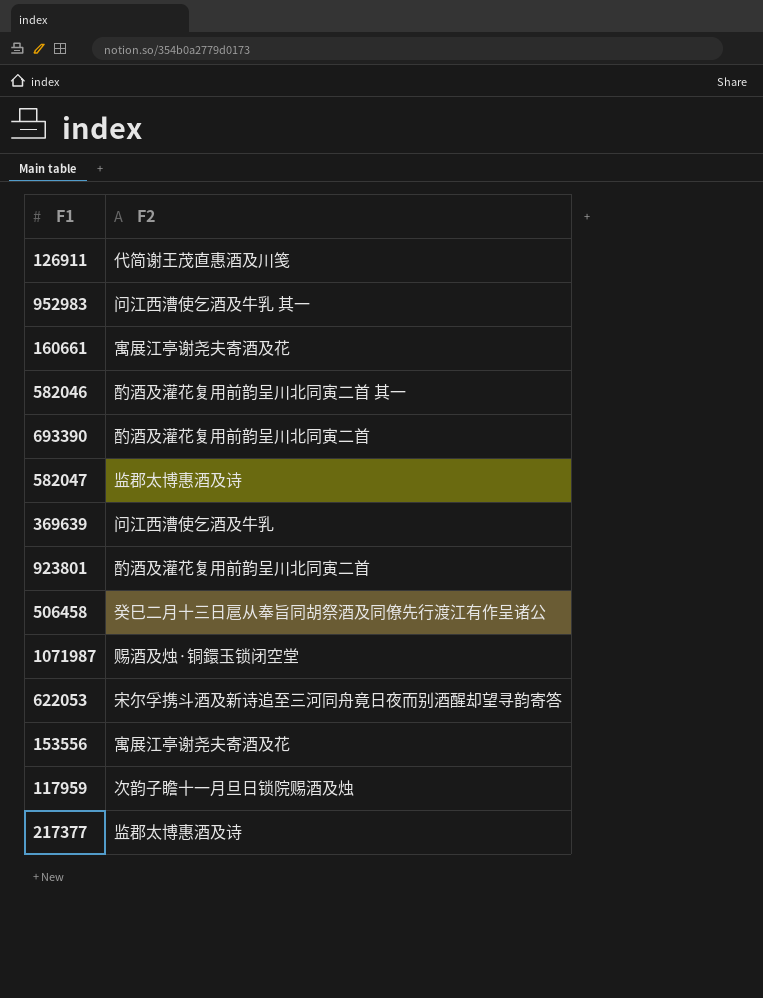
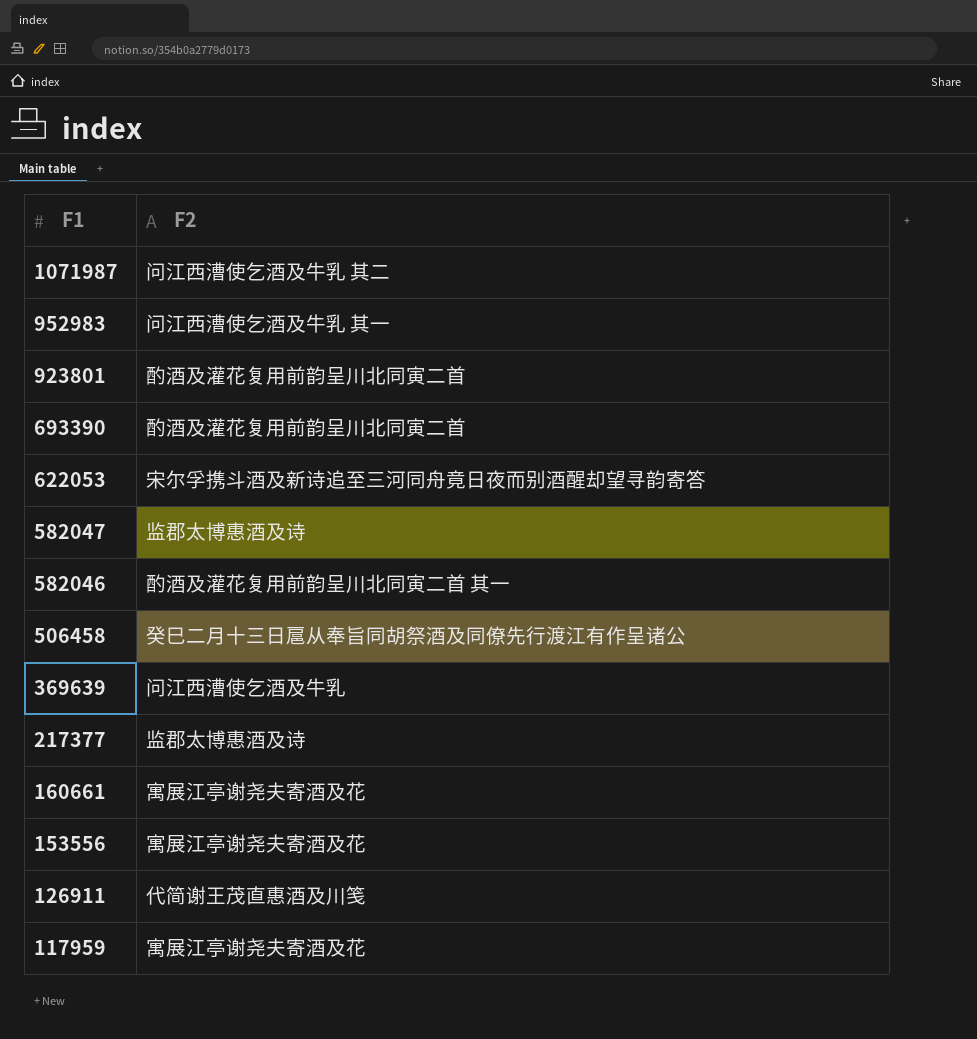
row order: none -> F1 descending
1071987 | F2: 赐酒及烛·铜鐶玉锁闭空堂 -> 问江西漕使乞酒及牛乳 其二
117959 | F2: 次韵子瞻十一月旦日锁院赐酒及烛 -> 寓展江亭谢尧夫寄酒及花

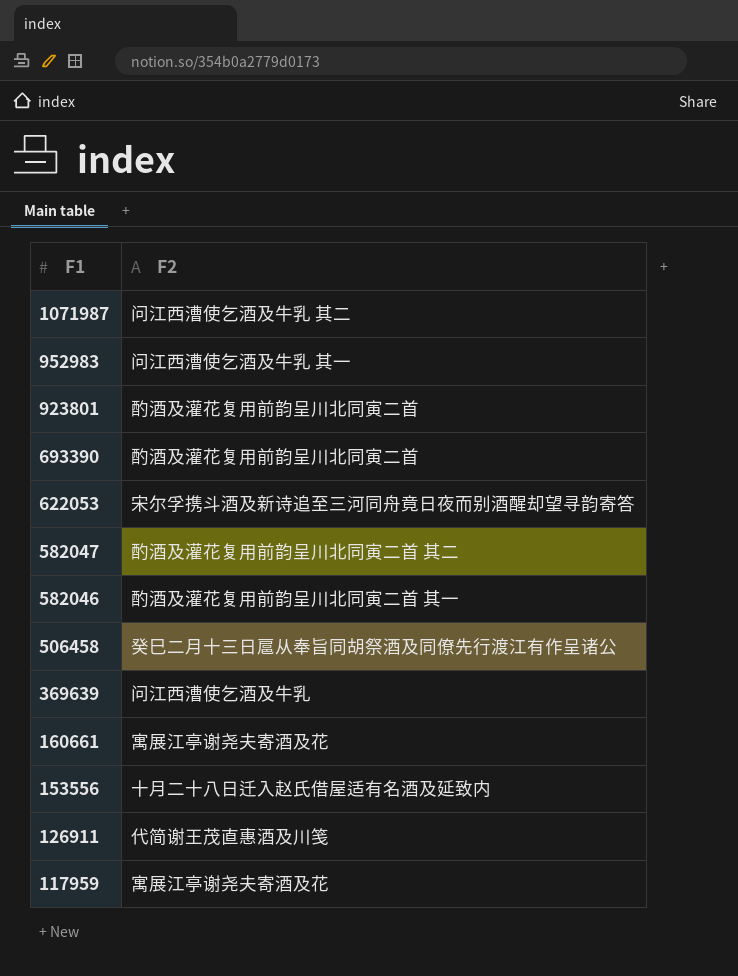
row 217377: 监郡太博惠酒及诗 -> none
582047 | F2: 监郡太博惠酒及诗 -> 酌酒及灌花复用前韵呈川北同寅二首 其二
153556 | F2: 寓展江亭谢尧夫寄酒及花 -> 十月二十八日迁入赵氏借屋适有名酒及延致内

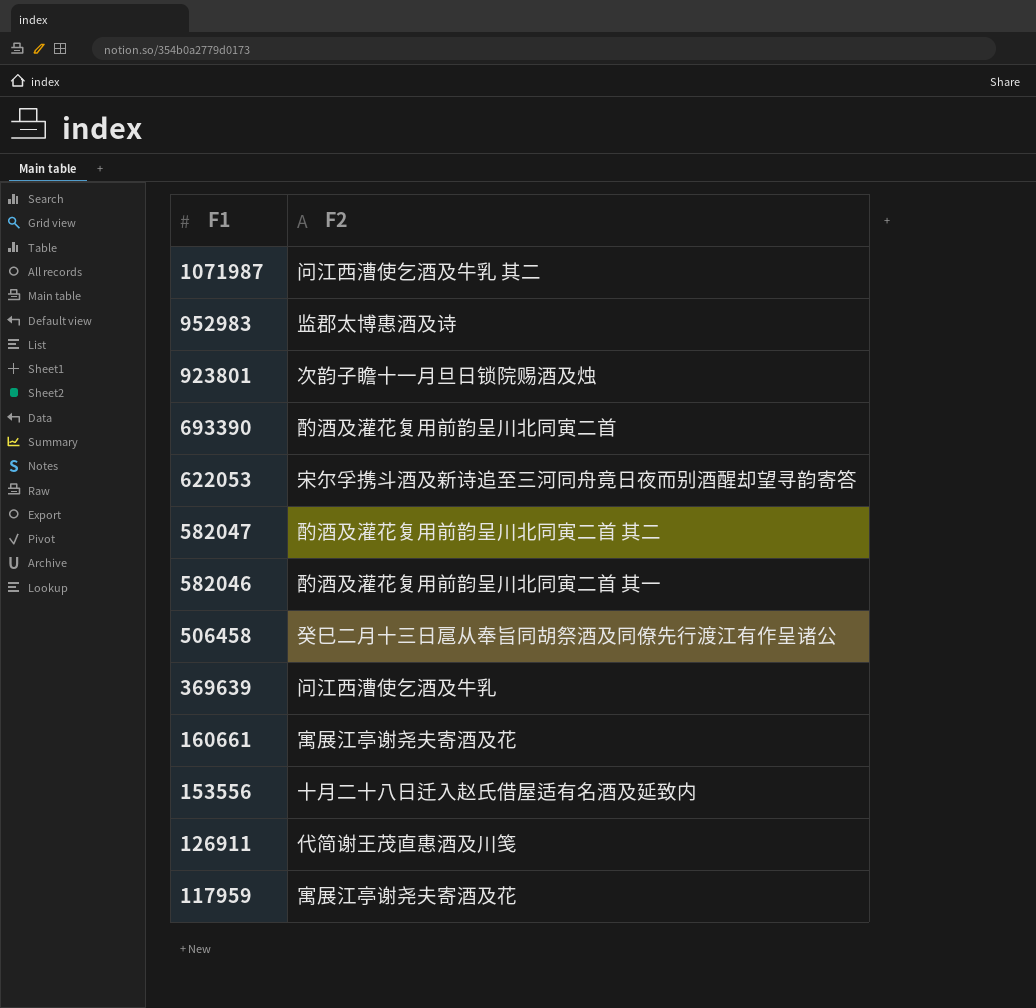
952983 | F2: 问江西漕使乞酒及牛乳 其一 -> 监郡太博惠酒及诗
923801 | F2: 酌酒及灌花复用前韵呈川北同寅二首 -> 次韵子瞻十一月旦日锁院赐酒及烛

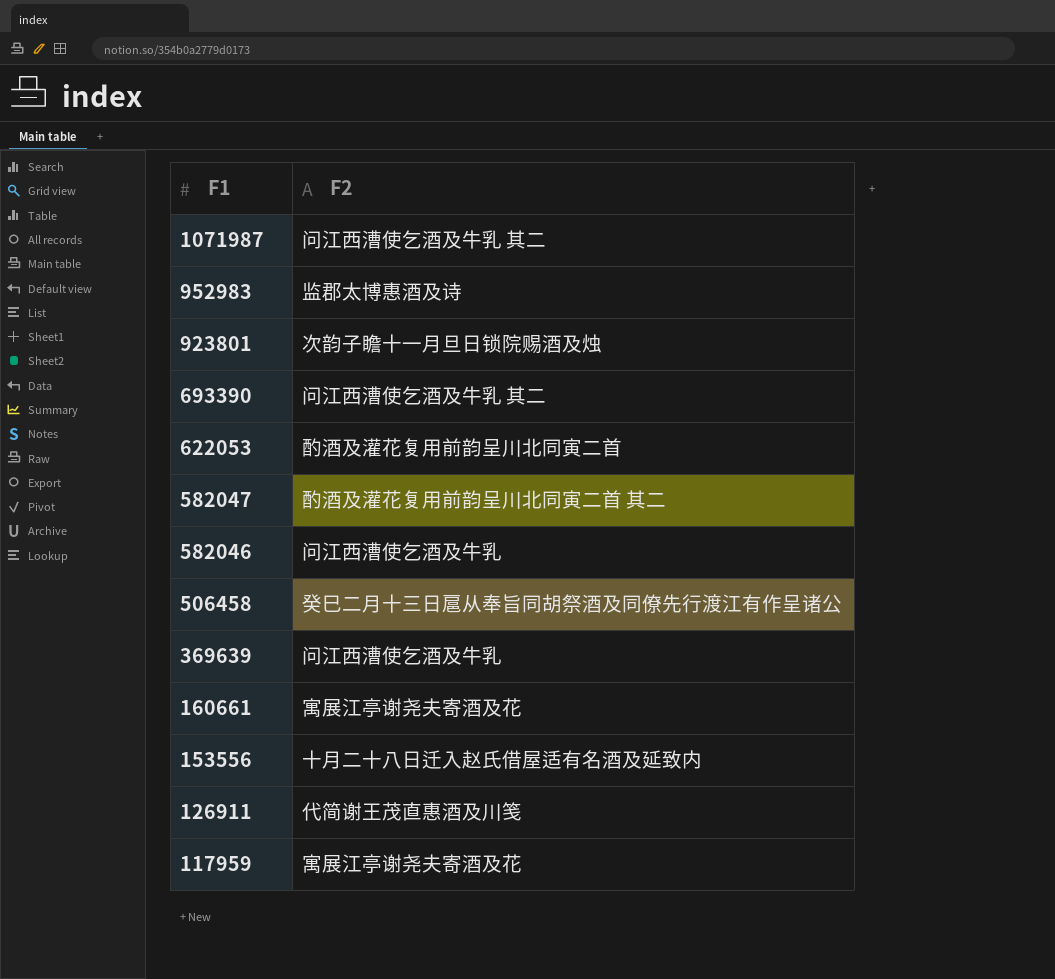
693390 | F2: 酌酒及灌花复用前韵呈川北同寅二首 -> 问江西漕使乞酒及牛乳 其二
622053 | F2: 宋尔孚携斗酒及新诗追至三河同舟竟日夜而别酒醒却望寻韵寄答 -> 酌酒及灌花复用前韵呈川北同寅二首
582046 | F2: 酌酒及灌花复用前韵呈川北同寅二首 其一 -> 问江西漕使乞酒及牛乳

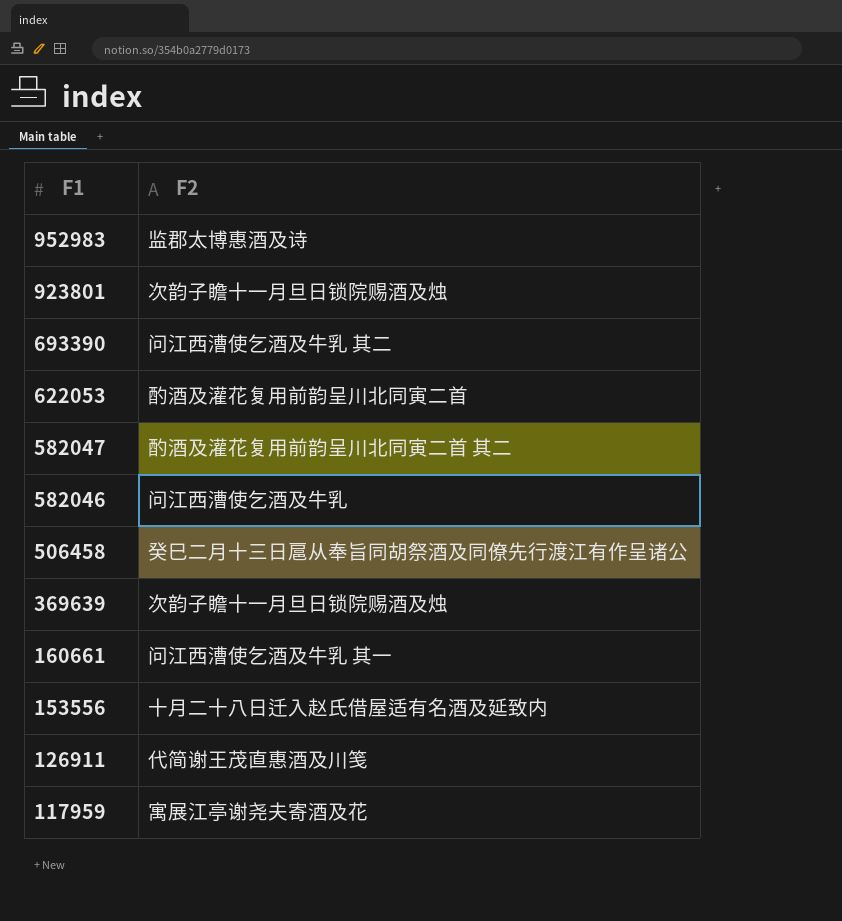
row 1071987: 问江西漕使乞酒及牛乳 其二 -> none
369639 | F2: 问江西漕使乞酒及牛乳 -> 次韵子瞻十一月旦日锁院赐酒及烛
160661 | F2: 寓展江亭谢尧夫寄酒及花 -> 问江西漕使乞酒及牛乳 其一

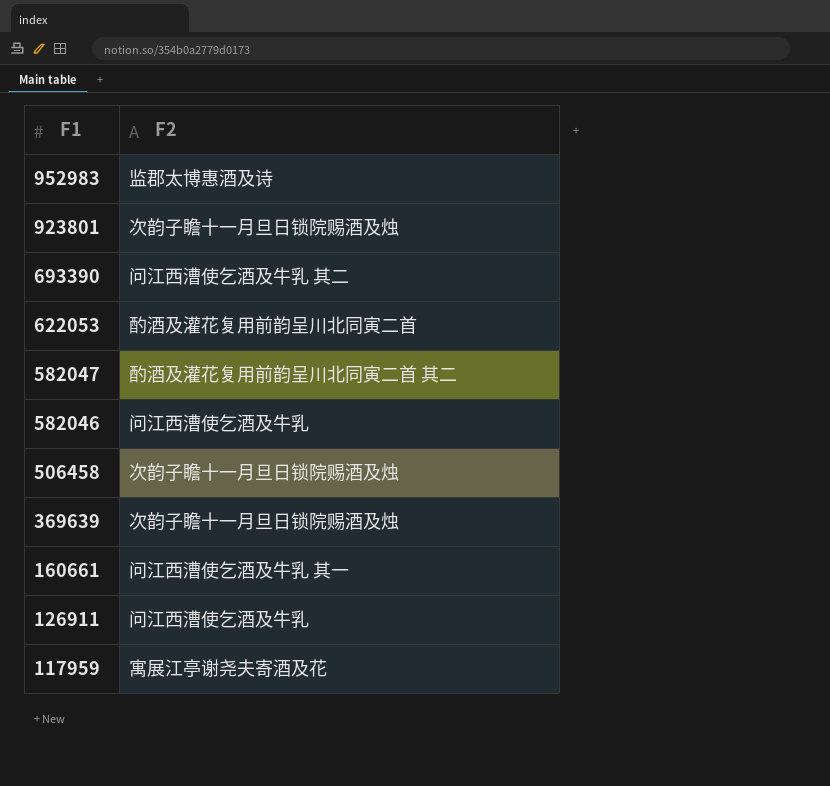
row 153556: 十月二十八日迁入赵氏借屋适有名酒及延致内 -> none
506458 | F2: 癸巳二月十三日扈从奉旨同胡祭酒及同僚先行渡江有作呈诸公 -> 次韵子瞻十一月旦日锁院赐酒及烛
126911 | F2: 代简谢王茂直惠酒及川笺 -> 问江西漕使乞酒及牛乳

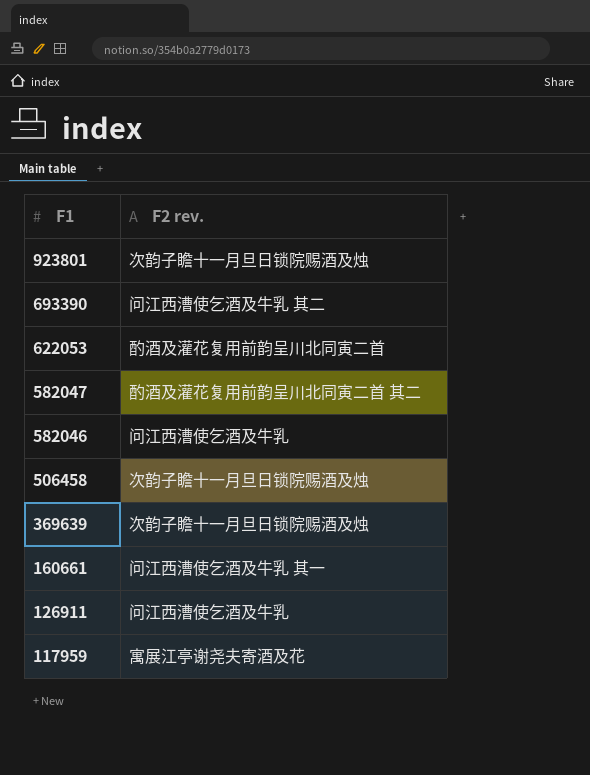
column name: F2 -> F2 rev.
row 952983: 监郡太博惠酒及诗 -> none

